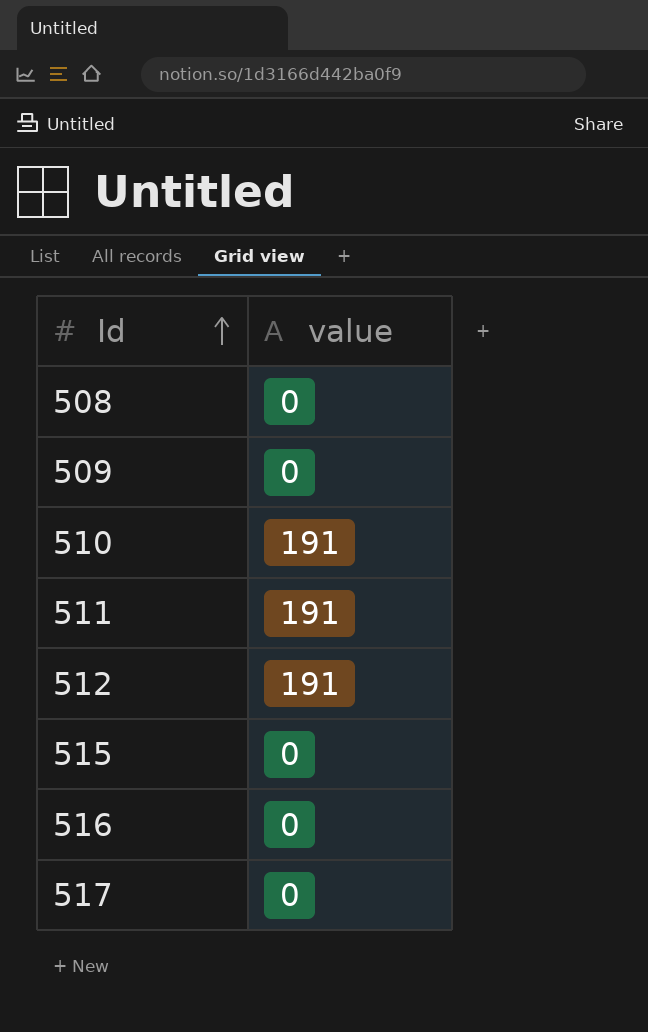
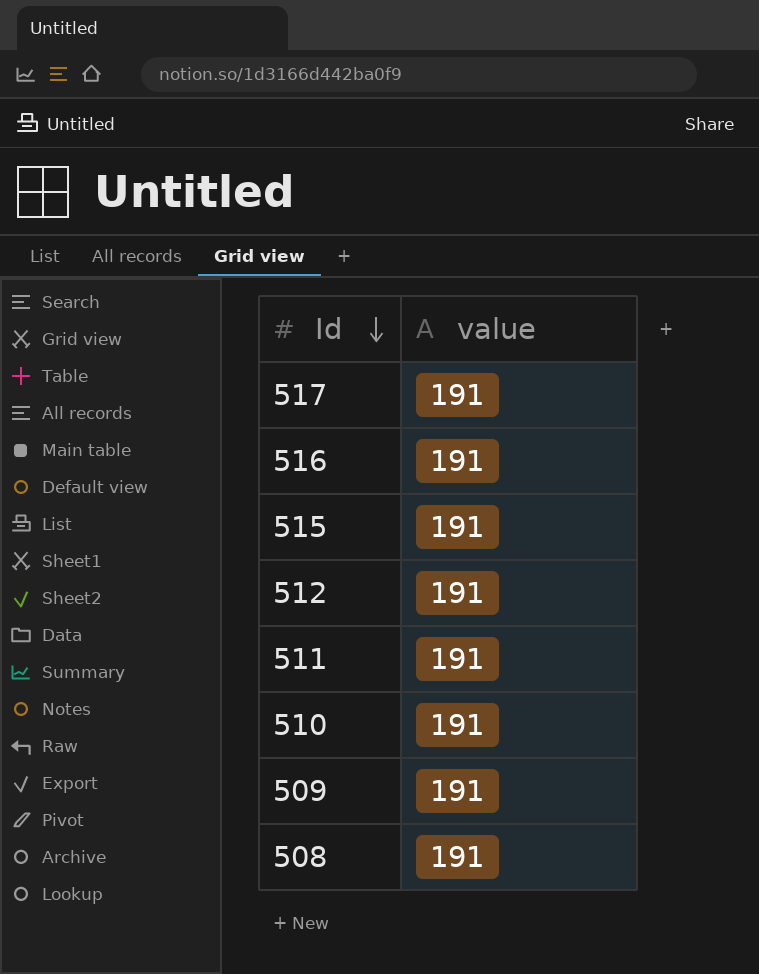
row order: Id ascending -> Id descending
517 | value: 0 -> 191
516 | value: 0 -> 191
515 | value: 0 -> 191
509 | value: 0 -> 191
508 | value: 0 -> 191

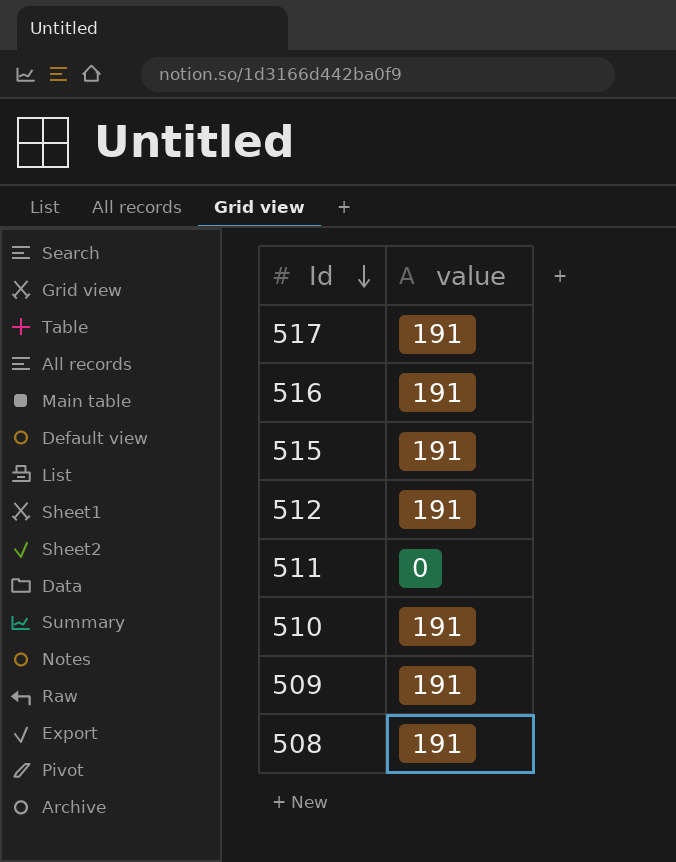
511 | value: 191 -> 0

